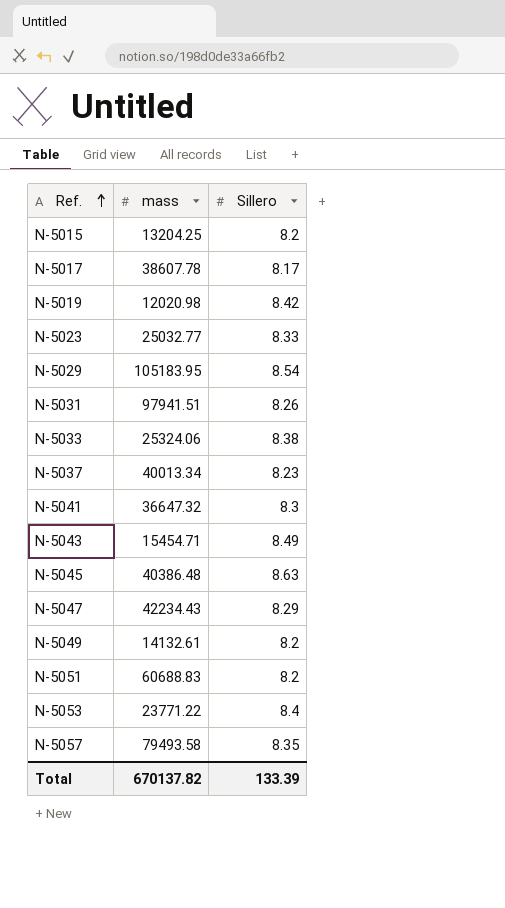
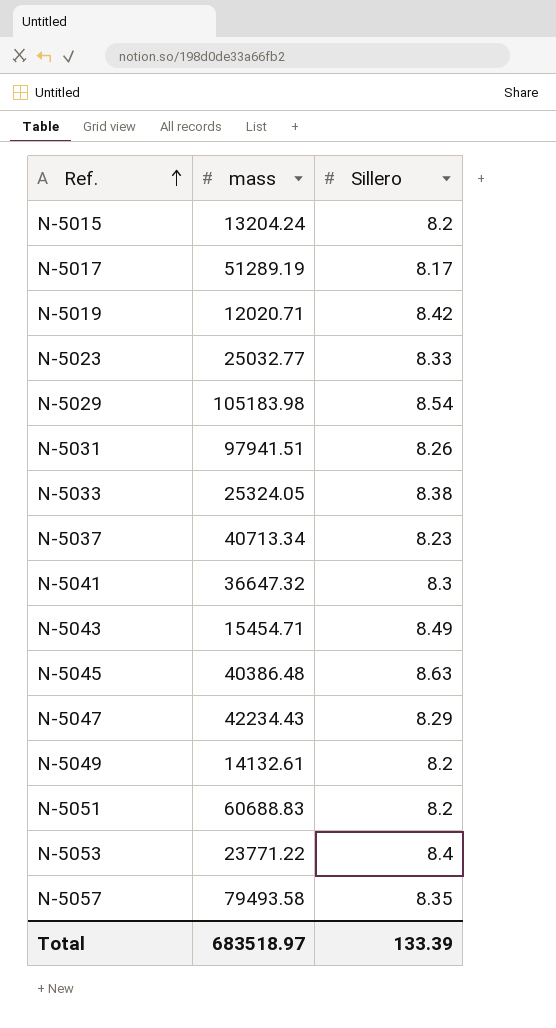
N-5015 | mass: 13204.25 -> 13204.24
N-5017 | mass: 38607.78 -> 51289.19
N-5019 | mass: 12020.98 -> 12020.71
N-5029 | mass: 105183.95 -> 105183.98
N-5033 | mass: 25324.06 -> 25324.05
N-5037 | mass: 40013.34 -> 40713.34
Total | mass: 670137.82 -> 683518.97

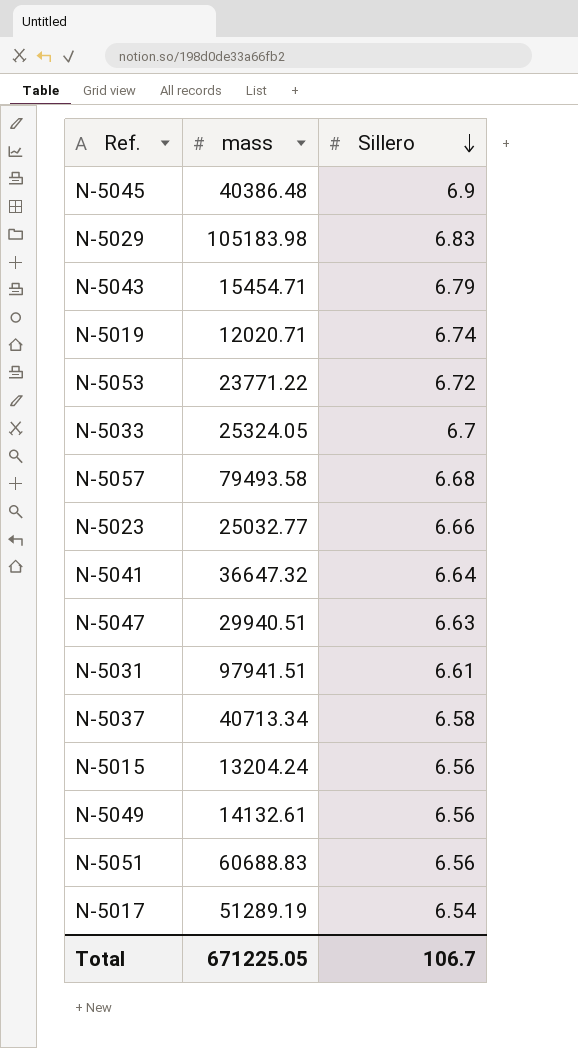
row order: Ref. ascending -> Sillero descending
N-5045 | Sillero: 8.63 -> 6.9
N-5029 | Sillero: 8.54 -> 6.83
N-5043 | Sillero: 8.49 -> 6.79
N-5019 | Sillero: 8.42 -> 6.74
N-5053 | Sillero: 8.4 -> 6.72
N-5033 | Sillero: 8.38 -> 6.7
N-5057 | Sillero: 8.35 -> 6.68
N-5023 | Sillero: 8.33 -> 6.66
N-5041 | Sillero: 8.3 -> 6.64
N-5047 | mass: 42234.43 -> 29940.51
N-5047 | Sillero: 8.29 -> 6.63
N-5031 | Sillero: 8.26 -> 6.61
N-5037 | Sillero: 8.23 -> 6.58
N-5015 | Sillero: 8.2 -> 6.56
N-5049 | Sillero: 8.2 -> 6.56
N-5051 | Sillero: 8.2 -> 6.56
N-5017 | Sillero: 8.17 -> 6.54
Total | mass: 683518.97 -> 671225.05
Total | Sillero: 133.39 -> 106.7

